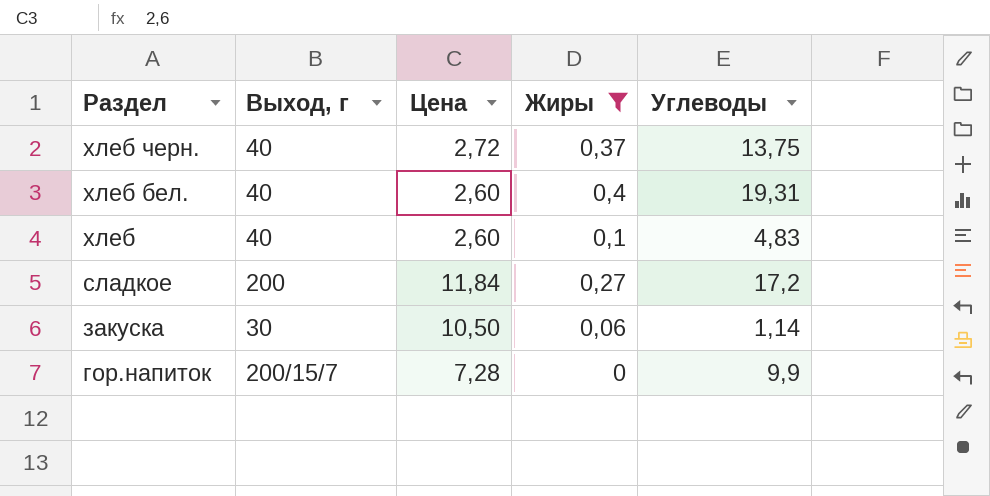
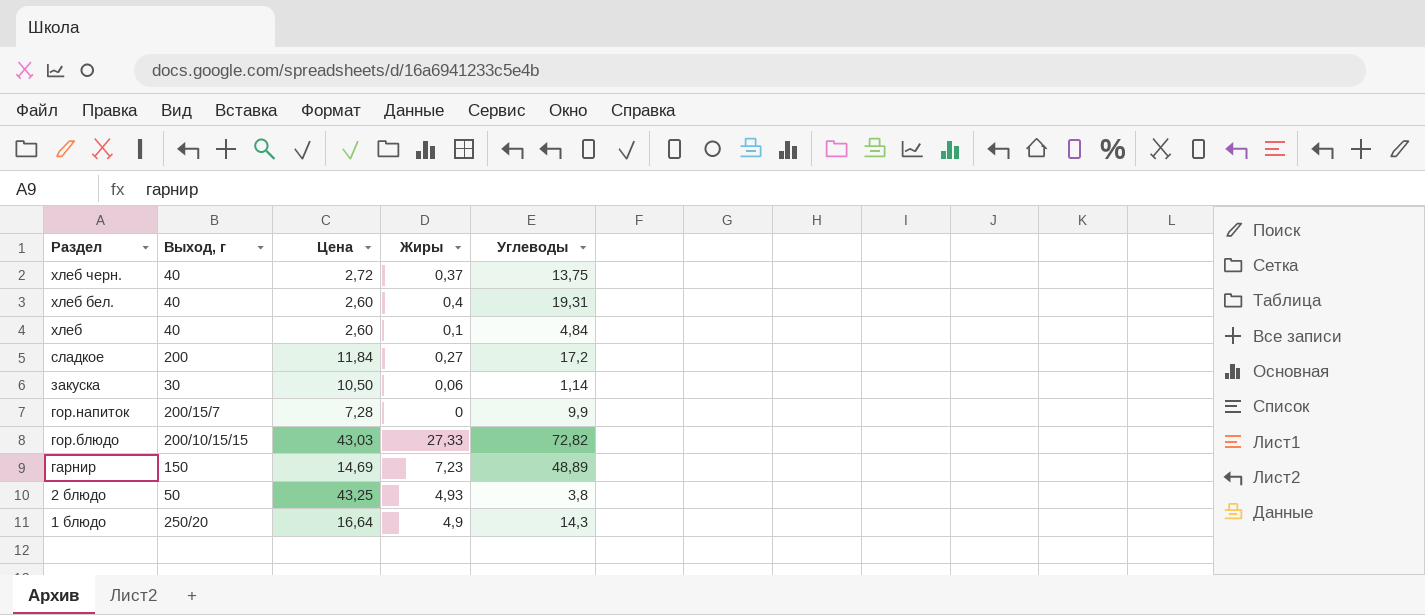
filter: Жиры <= 0,4 -> none
хлеб | Углеводы: 4,83 -> 4,84

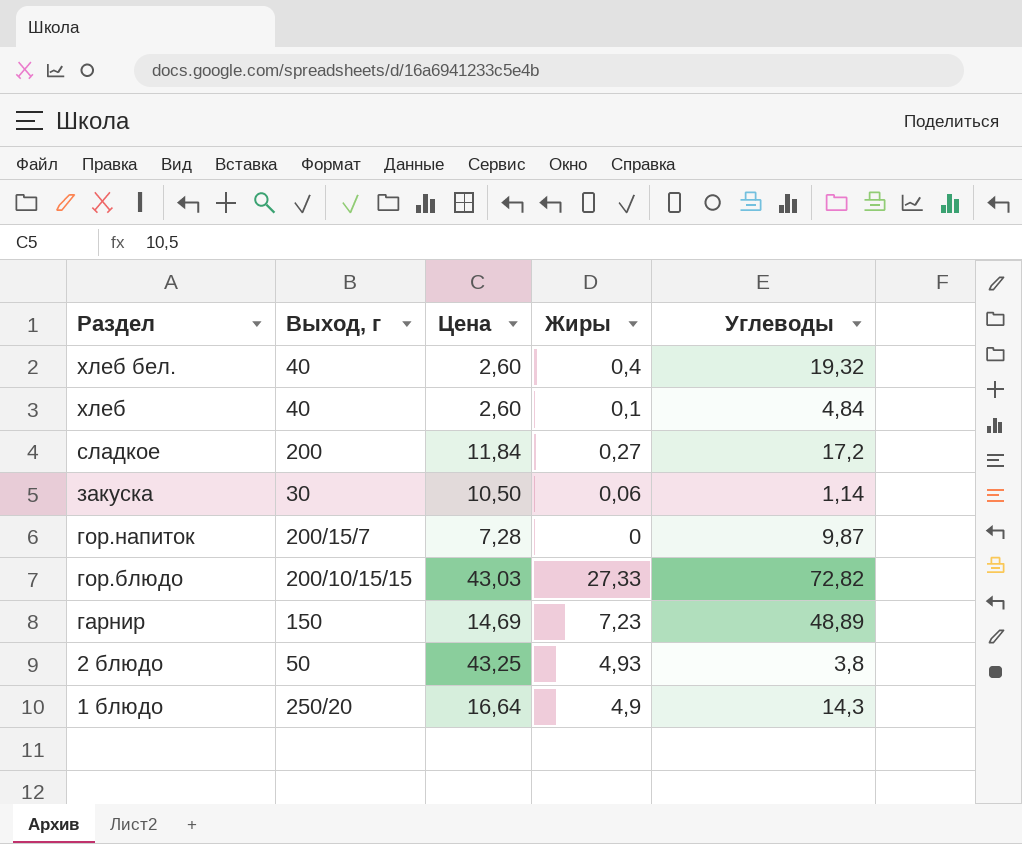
row хлеб черн.: 40 | 2,72 | 0,37 | 13,75 -> none
хлеб бел. | Углеводы: 19,31 -> 19,32
гор.напиток | Углеводы: 9,9 -> 9,87

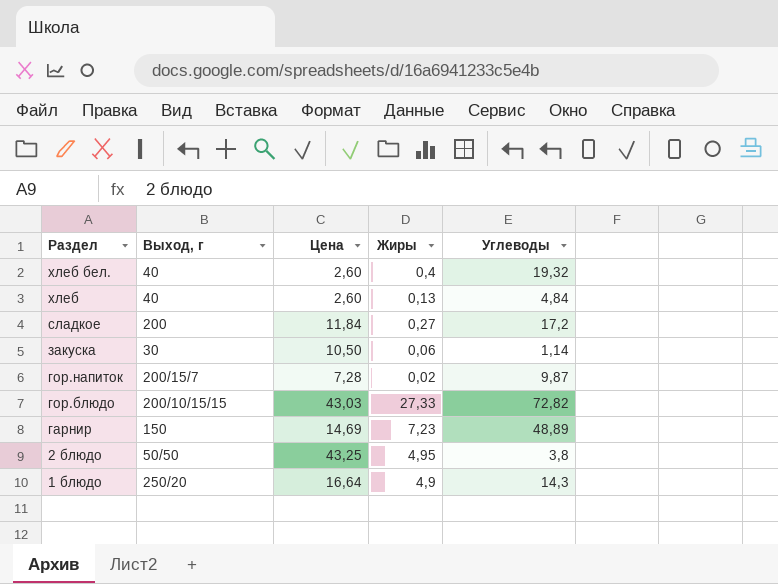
хлеб | Жиры: 0,1 -> 0,13
гор.напиток | Жиры: 0 -> 0,02
2 блюдо | Выход, г: 50 -> 50/50
2 блюдо | Жиры: 4,93 -> 4,95

